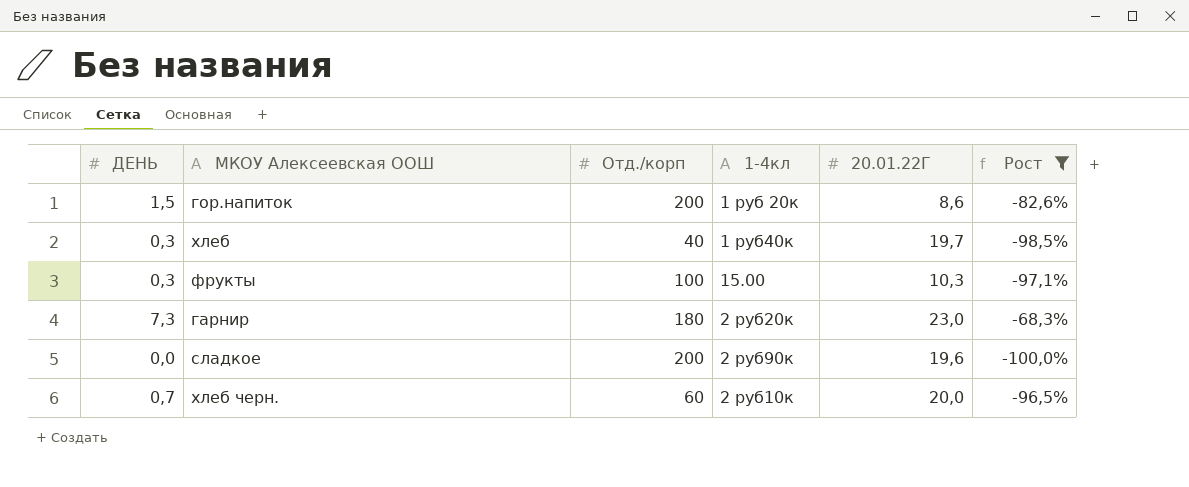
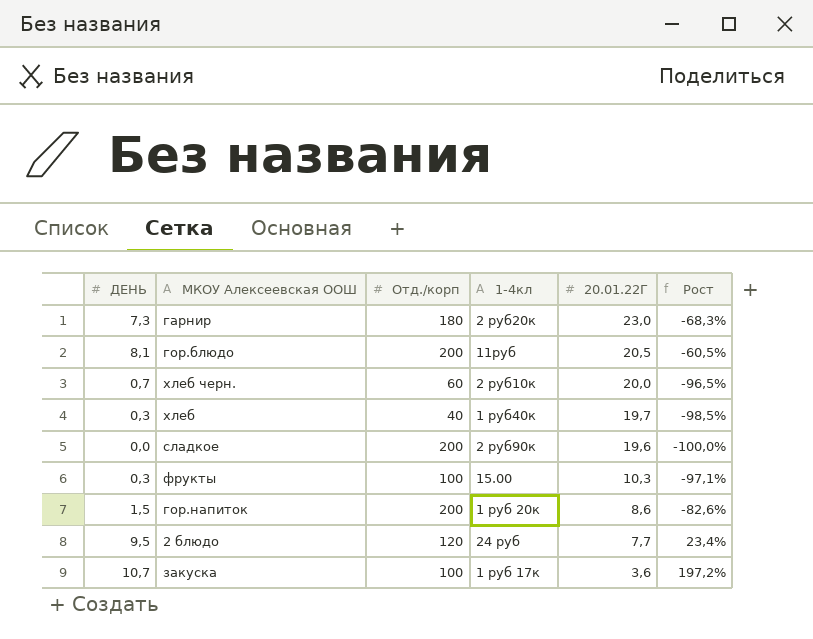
filter: Рост <= -68,3% -> none
row order: none -> 20.01.22Г descending

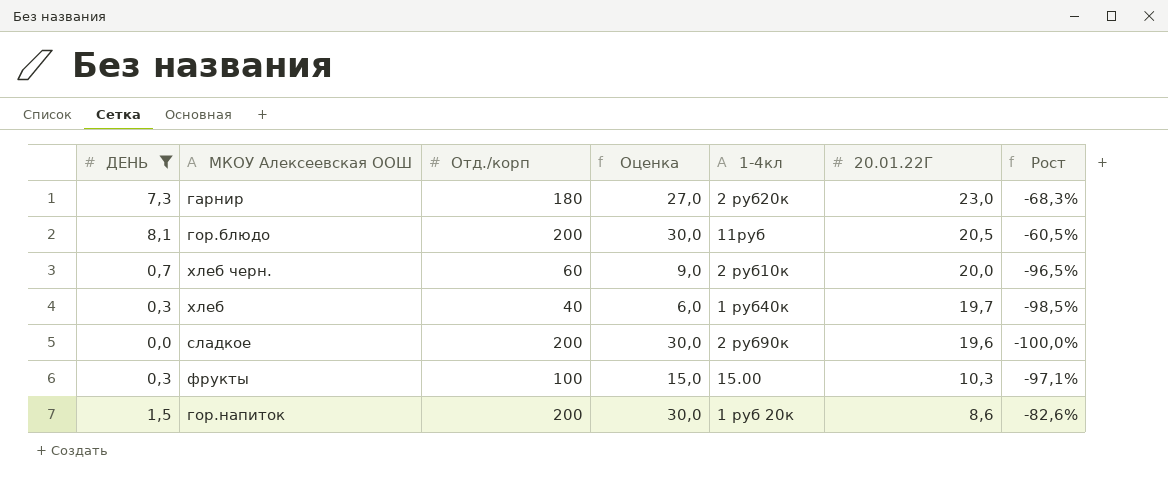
filter: none -> ДЕНЬ <= 8,1
column Оценка | formula: none -> [Отд./корп] * 0,15

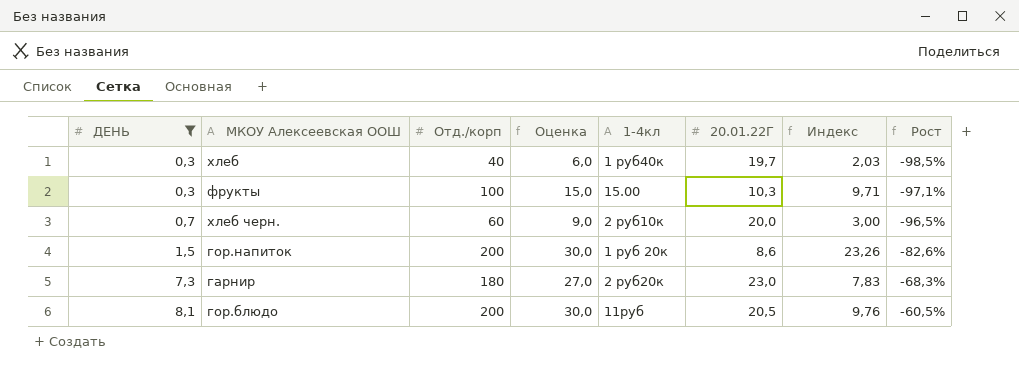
row order: 20.01.22Г descending -> ДЕНЬ ascending
column Индекс | formula: none -> [Отд./корп] / [20.01.22Г]
row сладкое: 0,0 | 200 | 30,0 | 2 руб90к | 19,6 | -100,0% -> none

